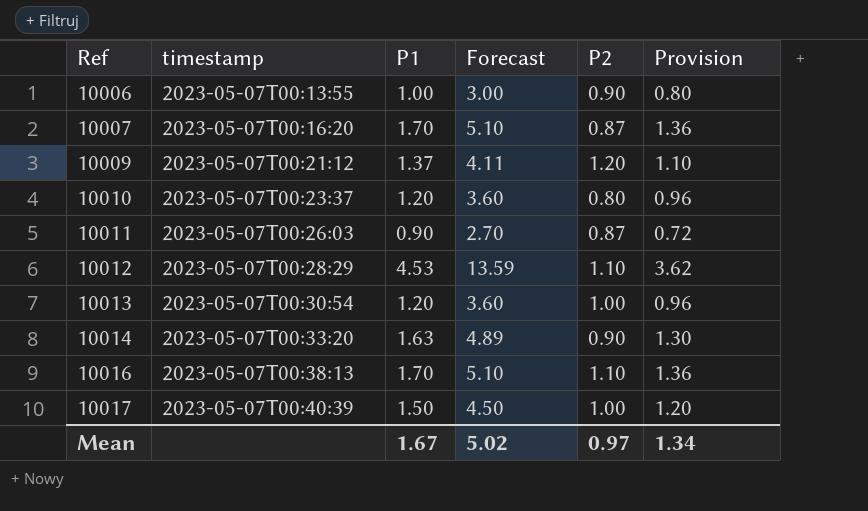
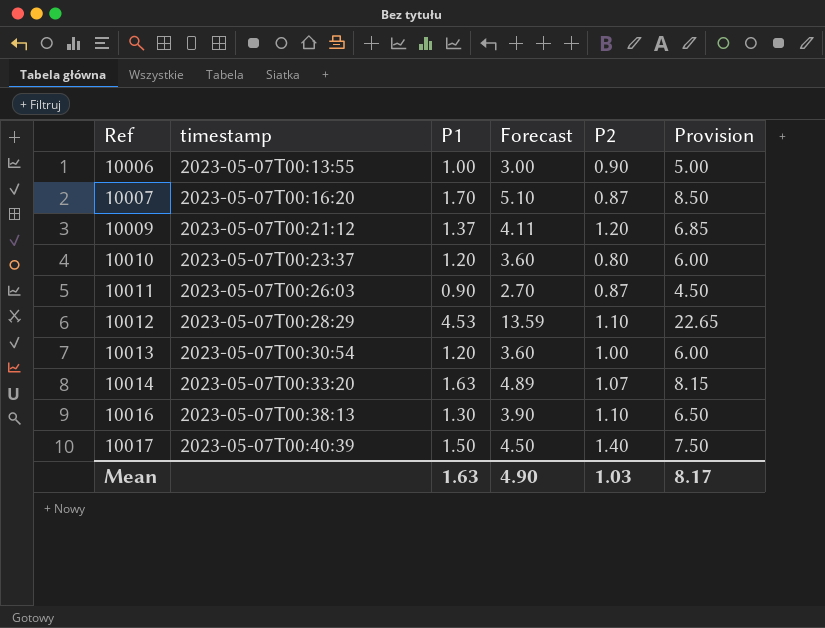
column Provision | formula: [P1] * 0.8 -> [P1] * 5
10014 | P2: 0.90 -> 1.07
10016 | P1: 1.70 -> 1.30
10016 | Forecast: 5.10 -> 3.90
10017 | P2: 1.00 -> 1.40
Mean | P1: 1.67 -> 1.63
Mean | Forecast: 5.02 -> 4.90
Mean | P2: 0.97 -> 1.03
Mean | Provision: 1.34 -> 8.17

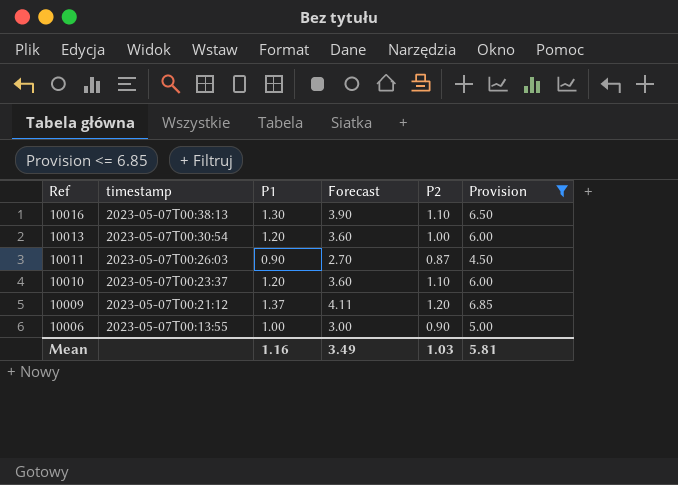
filter: none -> Provision <= 6.85
row order: Ref ascending -> Ref descending
10010 | P2: 0.80 -> 1.10
Mean | P1: 1.63 -> 1.16
Mean | Forecast: 4.90 -> 3.49
Mean | Provision: 8.17 -> 5.81

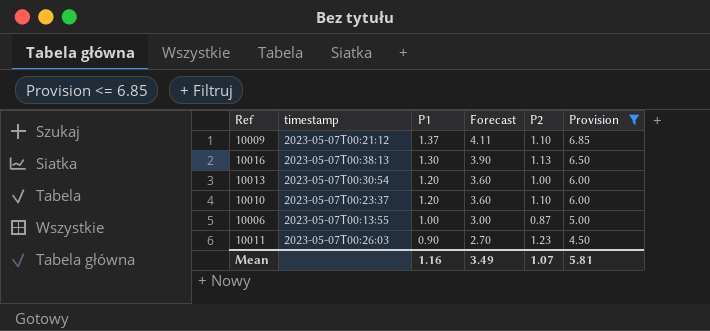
row order: Ref descending -> P1 descending
10009 | P2: 1.20 -> 1.10
10016 | P2: 1.10 -> 1.13
10006 | P2: 0.90 -> 0.87
10011 | P2: 0.87 -> 1.23
Mean | P2: 1.03 -> 1.07

